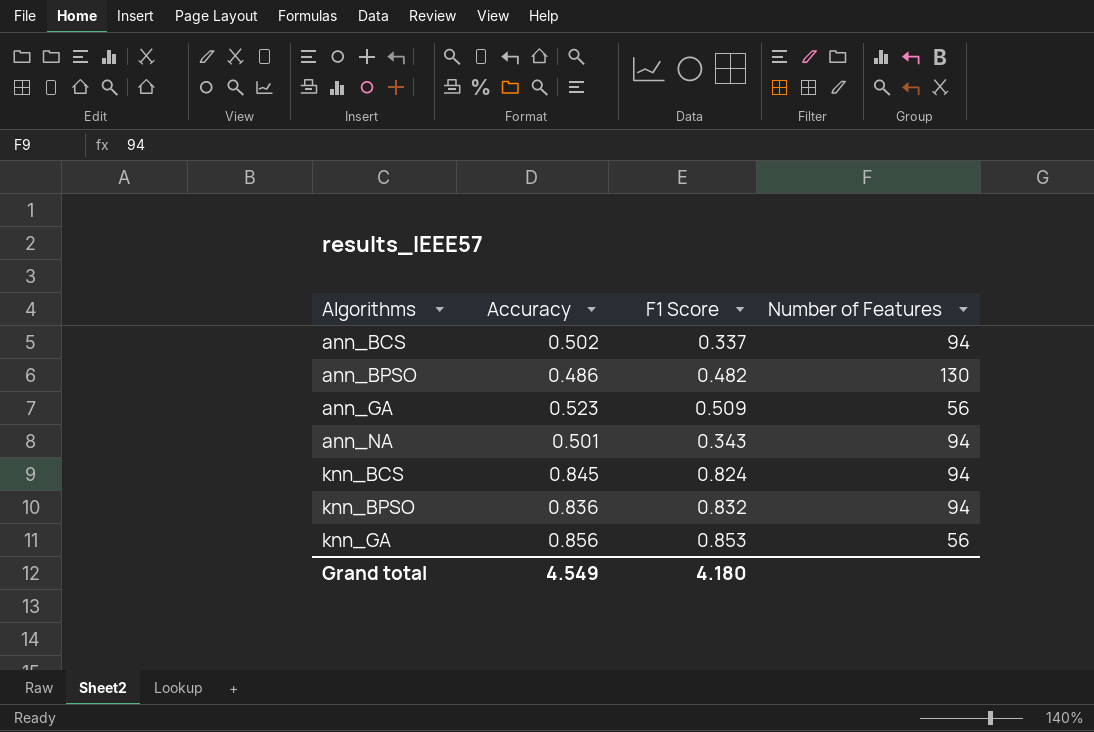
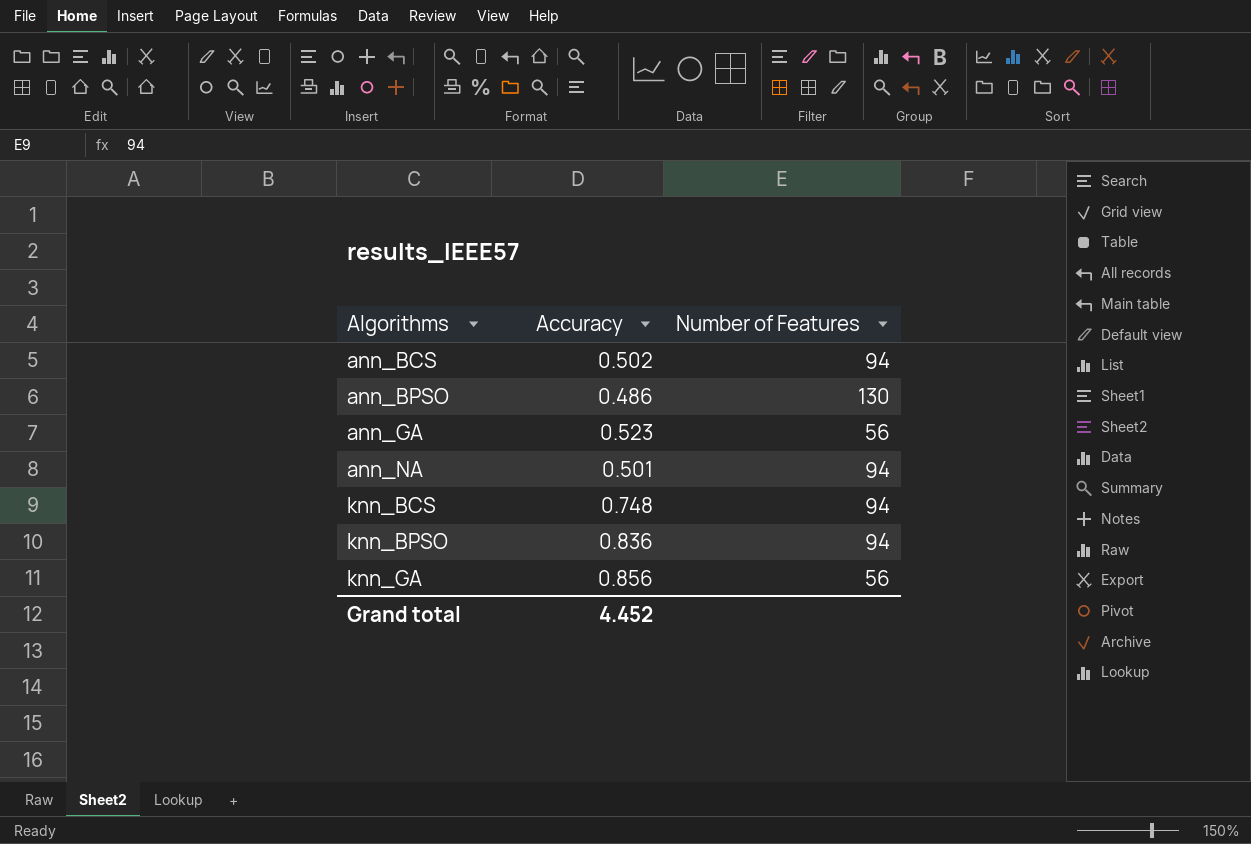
column F1 Score | position: 3 -> none
knn_BCS | Accuracy: 0.845 -> 0.748
Grand total | Accuracy: 4.549 -> 4.452

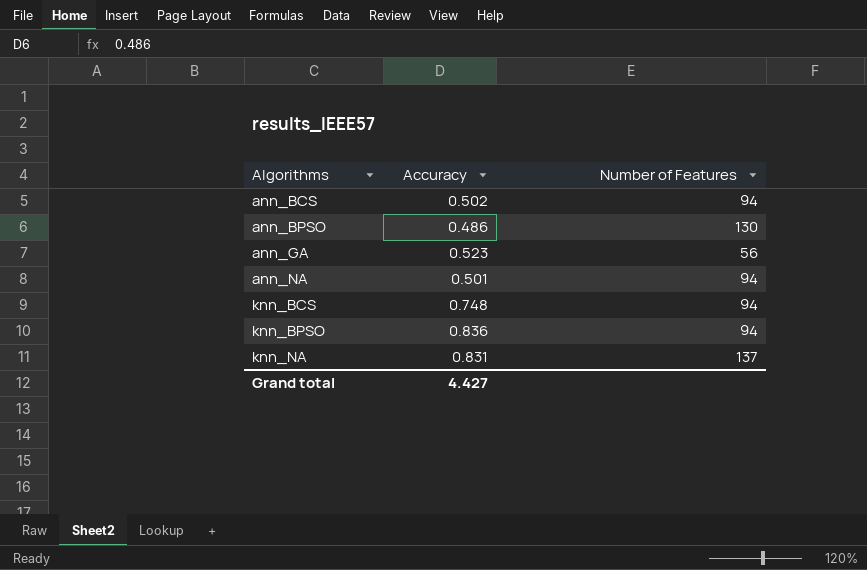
row knn_GA: 0.856 | 56 -> none
row knn_NA: none -> 0.831 | 137
Grand total | Accuracy: 4.452 -> 4.427

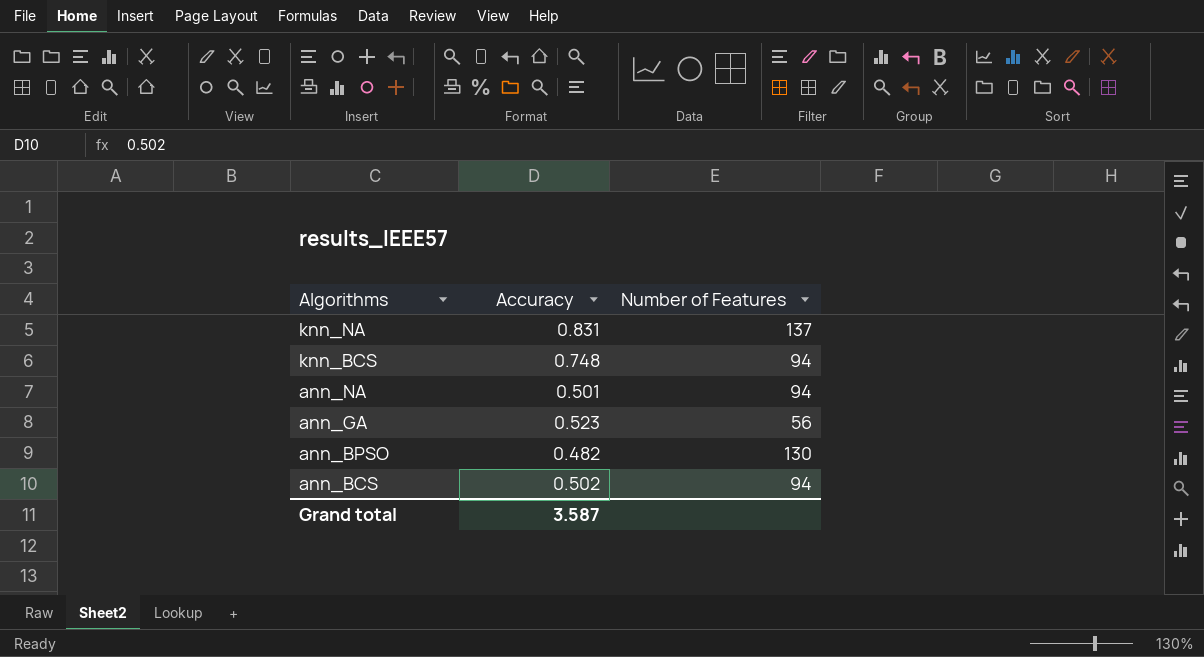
row order: Algorithms ascending -> Algorithms descending
row knn_BPSO: 0.836 | 94 -> none
ann_BPSO | Accuracy: 0.486 -> 0.482
Grand total | Accuracy: 4.427 -> 3.587

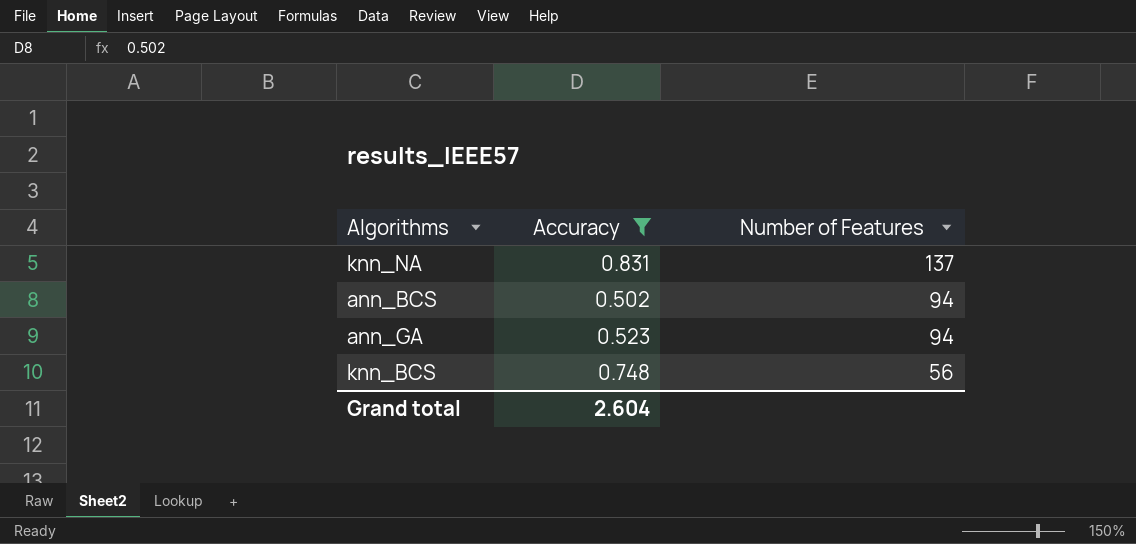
filter: none -> Accuracy >= 0.502
row order: Algorithms descending -> Number of Features descending
ann_GA | Number of Features: 56 -> 94
knn_BCS | Number of Features: 94 -> 56
Grand total | Accuracy: 3.587 -> 2.604

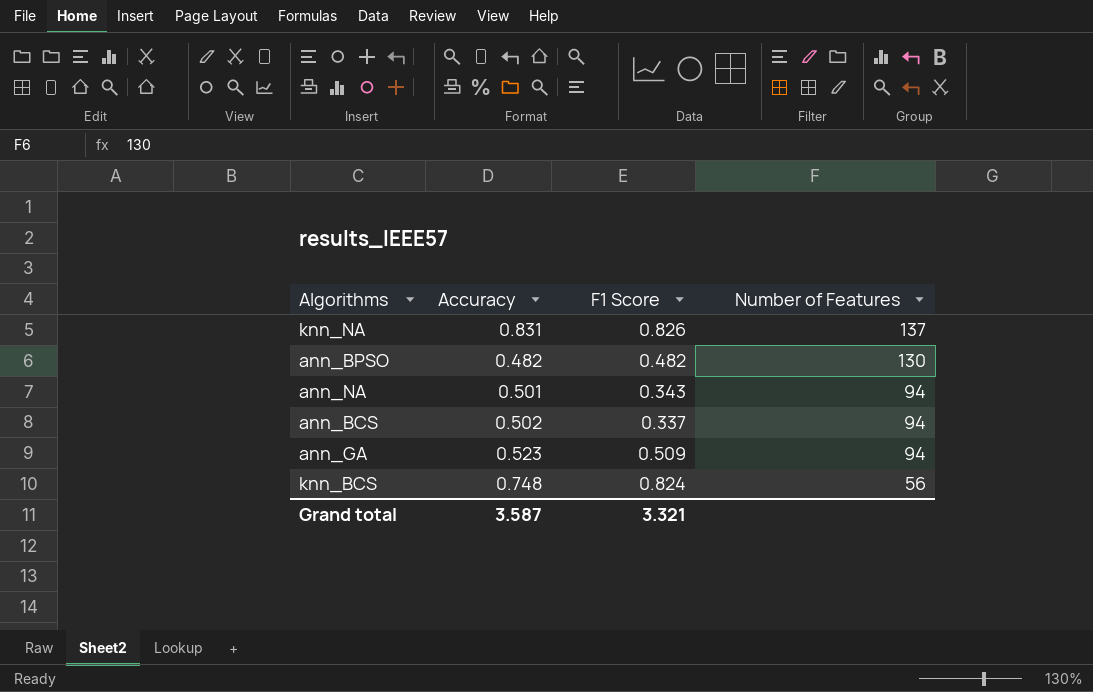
filter: Accuracy >= 0.502 -> none
column F1 Score | position: none -> 3
Grand total | Accuracy: 2.604 -> 3.587

